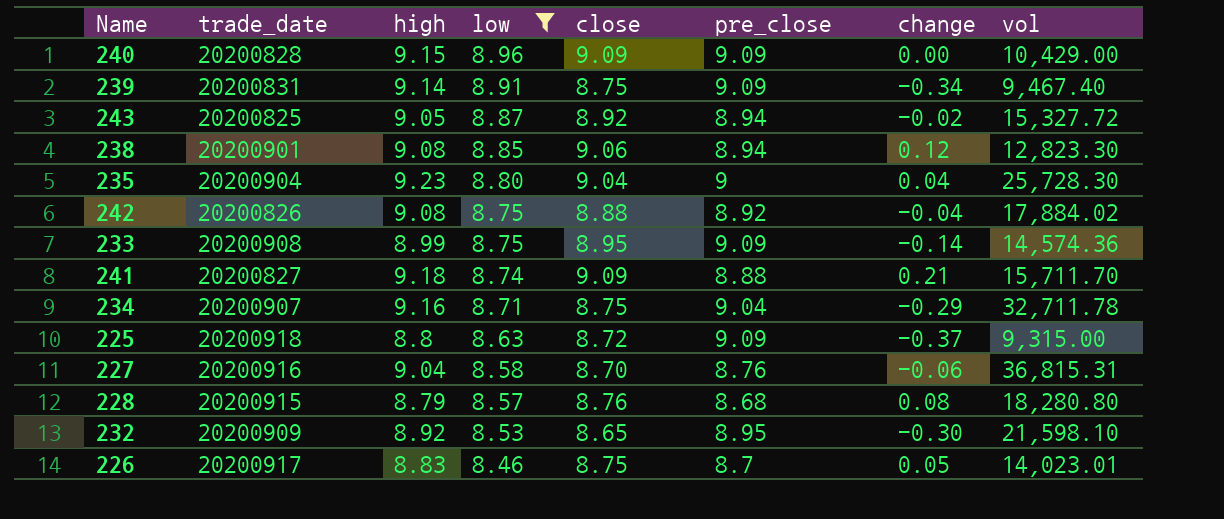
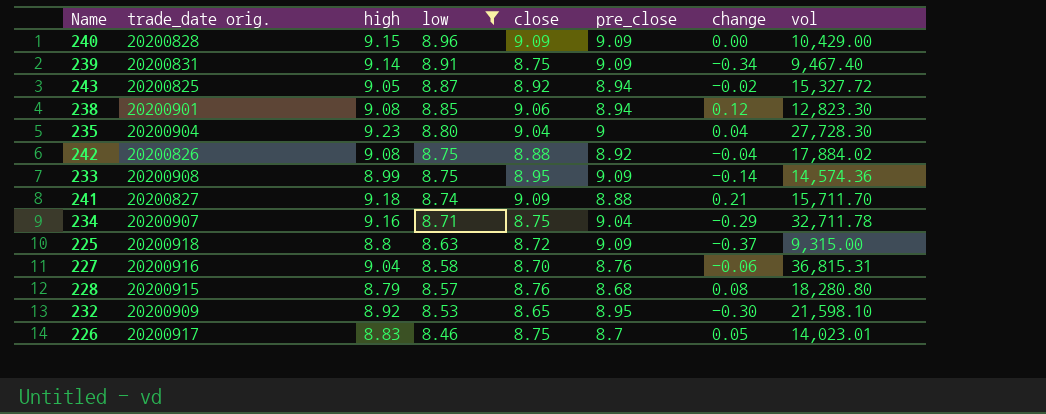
column name: trade_date -> trade_date orig.
235 | vol: 25,728.30 -> 27,728.30

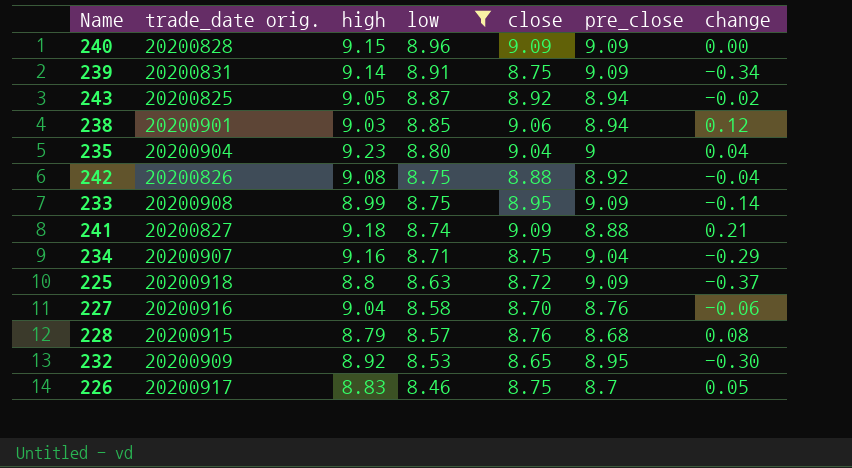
column vol | position: 8 -> none
238 | high: 9.08 -> 9.03

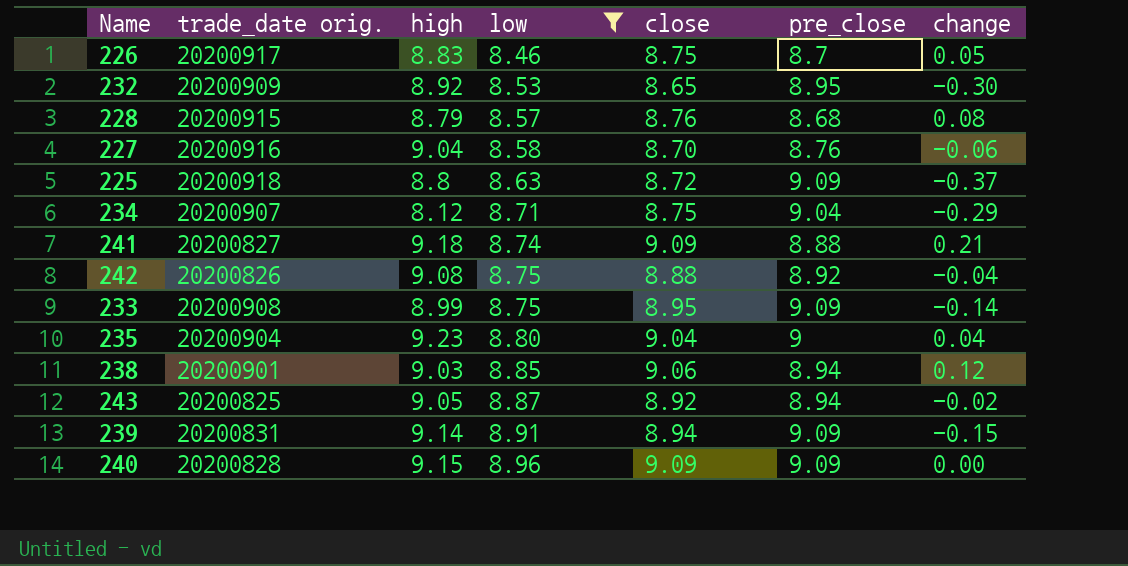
row order: low descending -> low ascending
234 | high: 9.16 -> 8.12
239 | close: 8.75 -> 8.94
239 | change: -0.34 -> -0.15

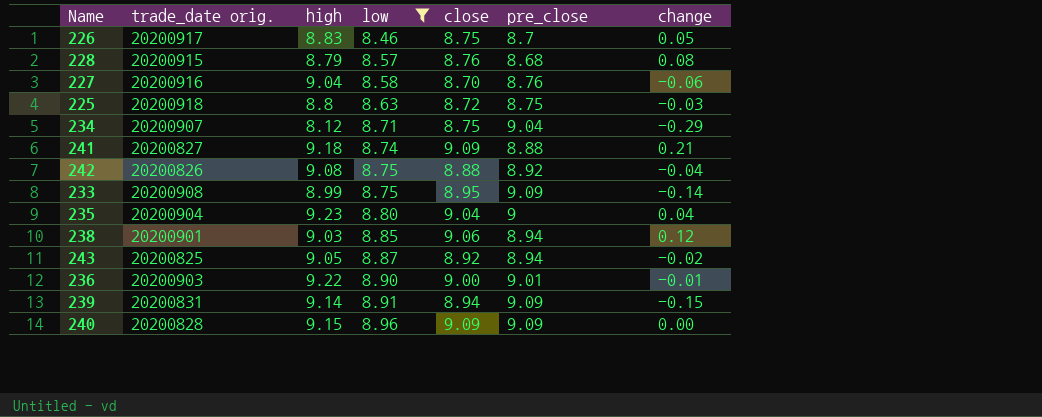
row 232: 20200909 | 8.92 | 8.53 | 8.65 | 8.95 | -0.30 -> none
225 | pre_close: 9.09 -> 8.75
225 | change: -0.37 -> -0.03
row 236: none -> 20200903 | 9.22 | 8.90 | 9.00 | 9.01 | -0.01

